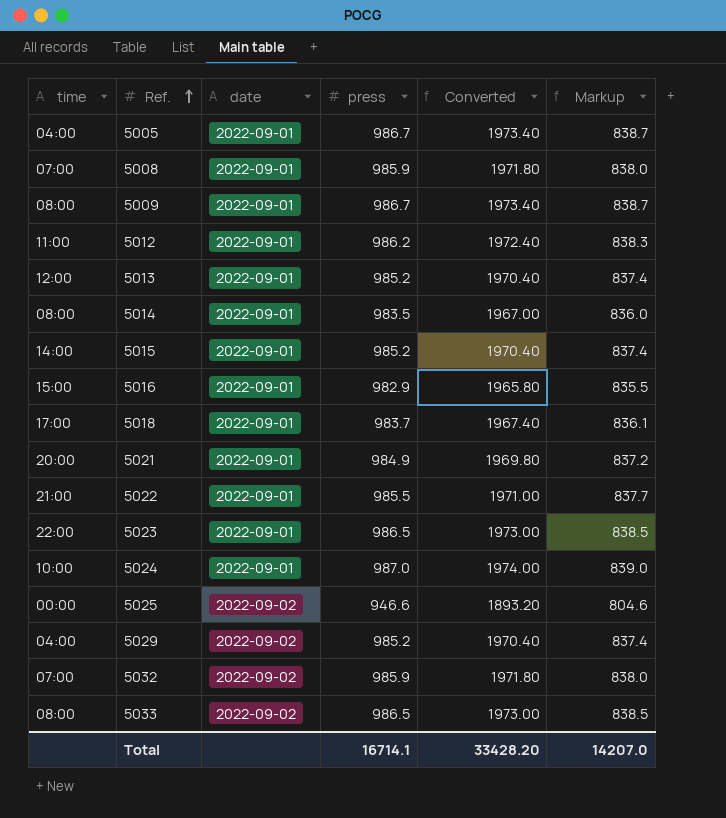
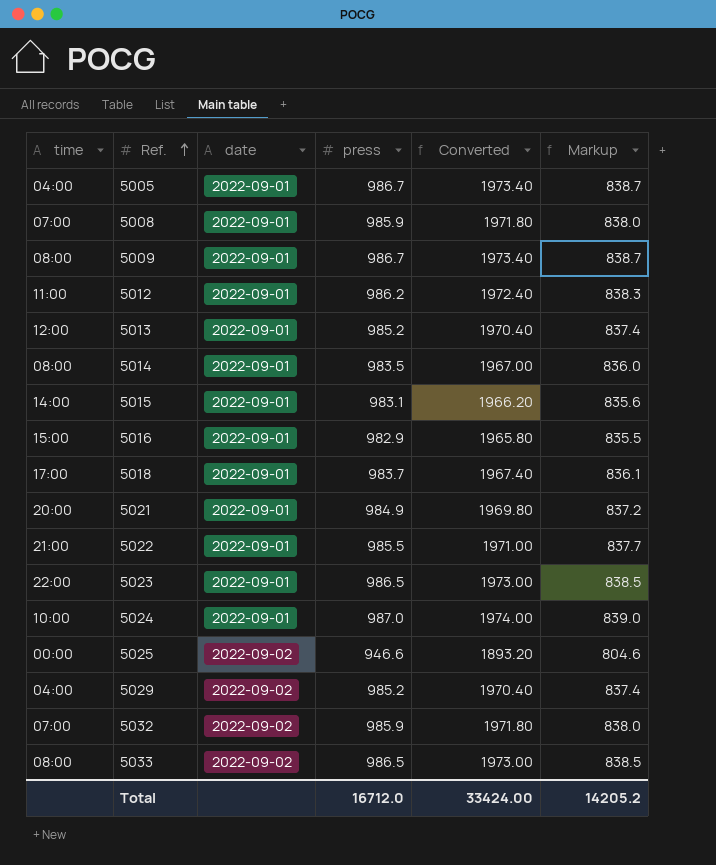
5015 | press: 985.2 -> 983.1
5015 | Converted: 1970.40 -> 1966.20
5015 | Markup: 837.4 -> 835.6
Total | press: 16714.1 -> 16712.0
Total | Converted: 33428.20 -> 33424.00
Total | Markup: 14207.0 -> 14205.2

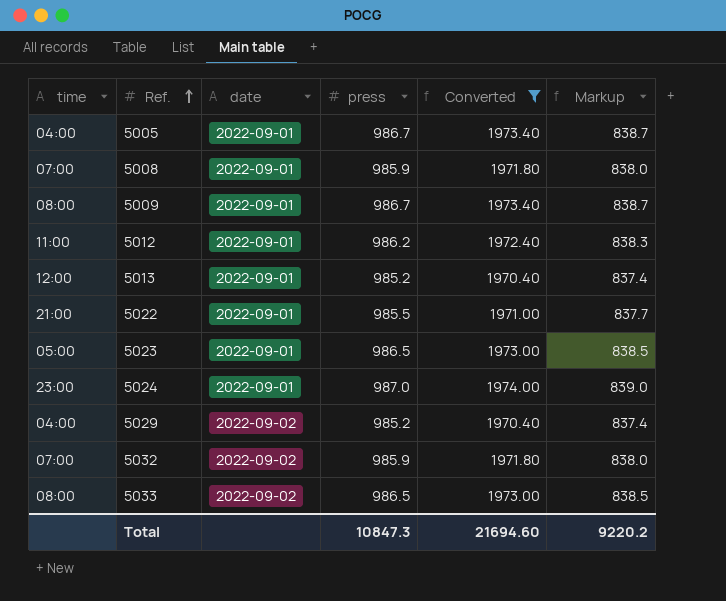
filter: none -> Converted >= 1970.40
5023 | time: 22:00 -> 05:00
5024 | time: 10:00 -> 23:00
Total | press: 16712.0 -> 10847.3
Total | Converted: 33424.00 -> 21694.60
Total | Markup: 14205.2 -> 9220.2

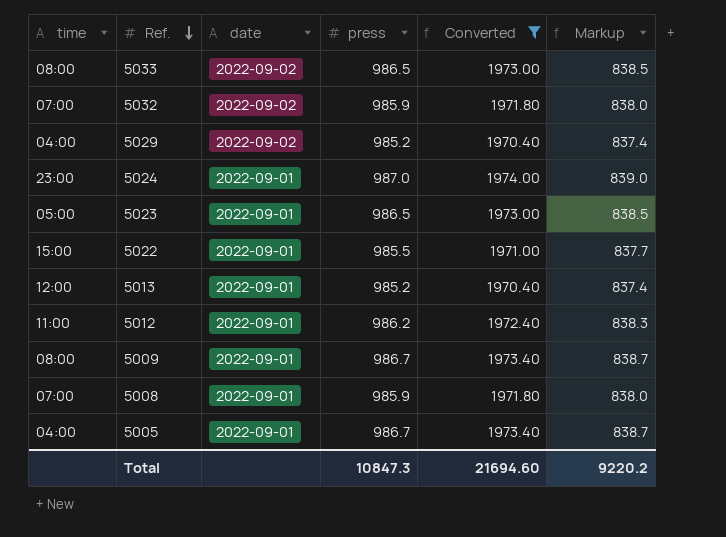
row order: Ref. ascending -> Ref. descending
5022 | time: 21:00 -> 15:00

